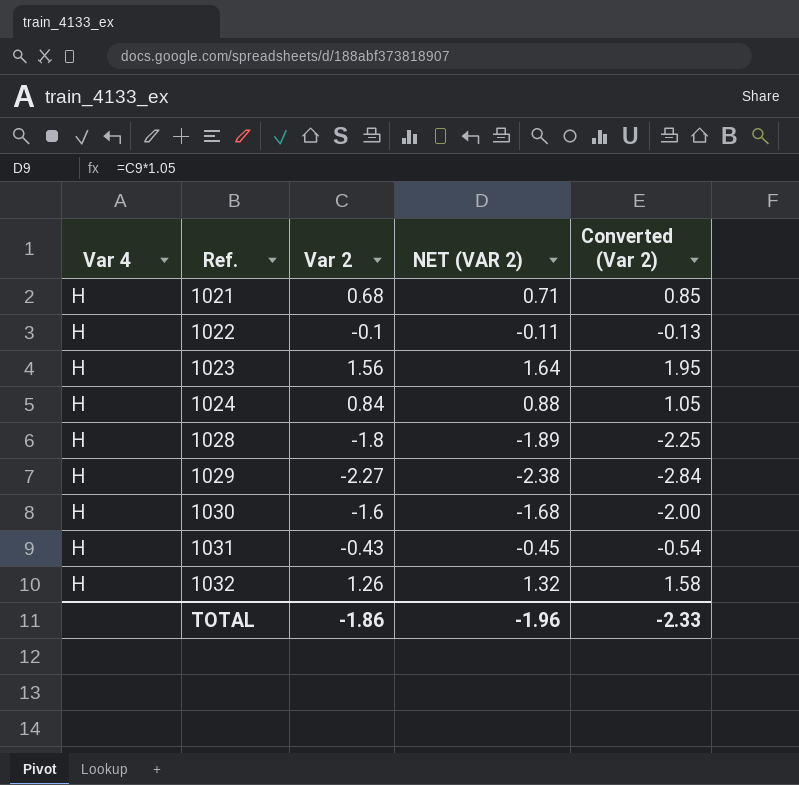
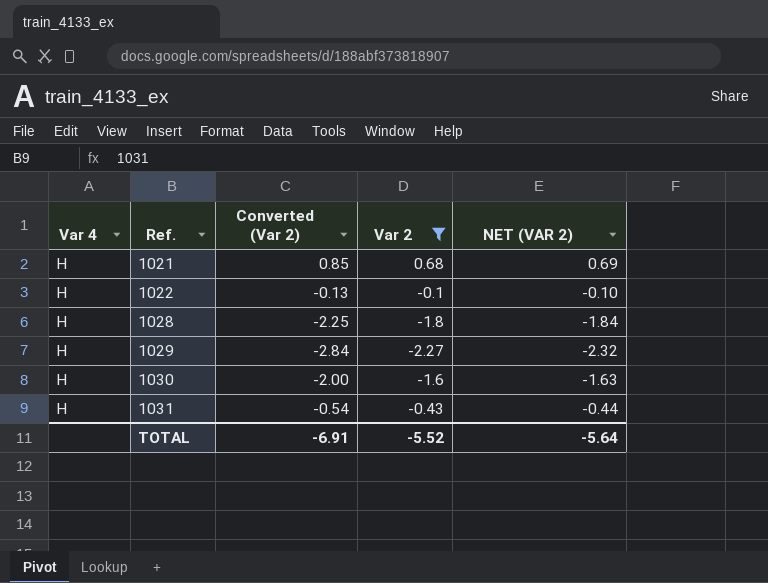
filter: none -> Var 2 <= 0.68
column Converted (Var 2) | position: 5 -> 3
column NET (VAR 2) | formula: [Var 2] * 1.05 -> [Var 2] * 1.02
TOTAL | Converted (Var 2): -2.33 -> -6.91
TOTAL | Var 2: -1.86 -> -5.52
TOTAL | NET (VAR 2): -1.96 -> -5.64

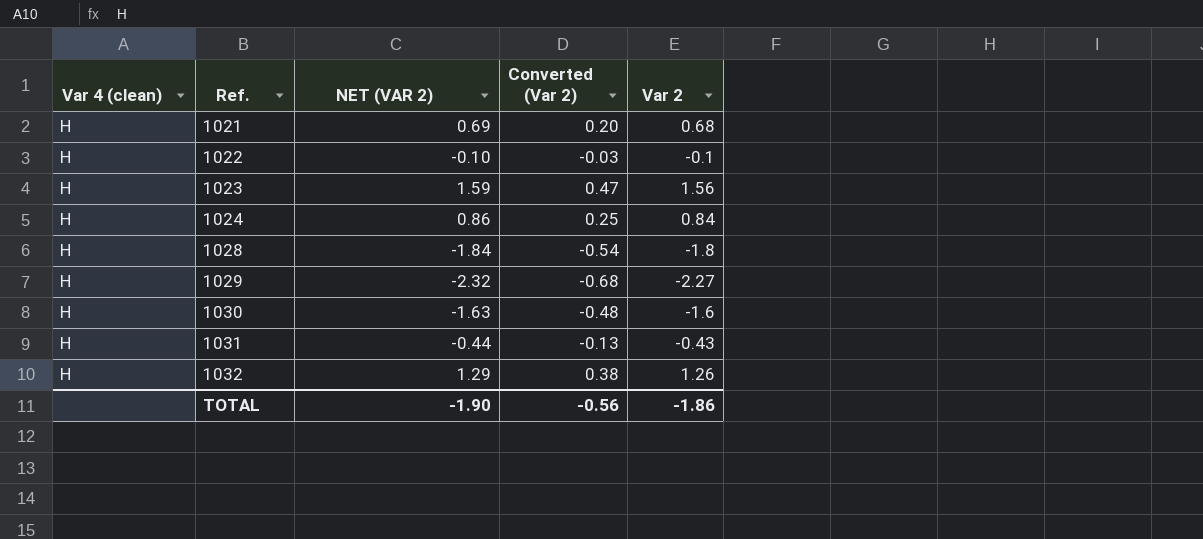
filter: Var 2 <= 0.68 -> none
column name: Var 4 -> Var 4 (clean)
column NET (VAR 2) | position: 5 -> 3
column Converted (Var 2) | formula: [Var 2] * 1.25 -> [Var 2] * 0.3
TOTAL | NET (VAR 2): -5.64 -> -1.90
TOTAL | Converted (Var 2): -6.91 -> -0.56
TOTAL | Var 2: -5.52 -> -1.86

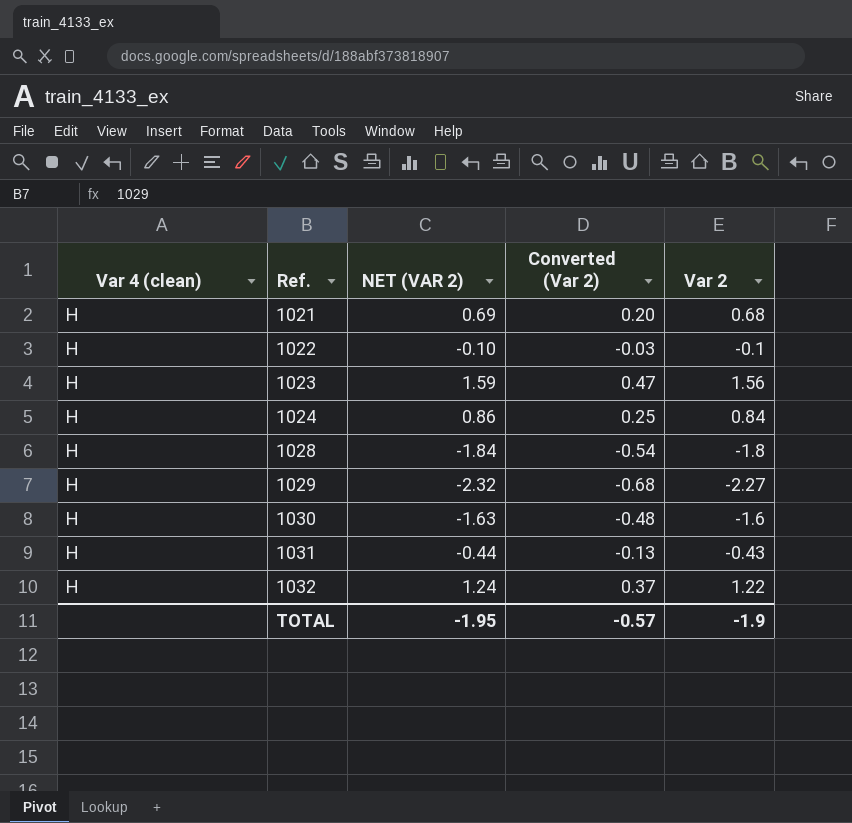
1032 | NET (VAR 2): 1.29 -> 1.24
1032 | Converted (Var 2): 0.38 -> 0.37
1032 | Var 2: 1.26 -> 1.22
TOTAL | NET (VAR 2): -1.90 -> -1.95
TOTAL | Converted (Var 2): -0.56 -> -0.57
TOTAL | Var 2: -1.86 -> -1.9

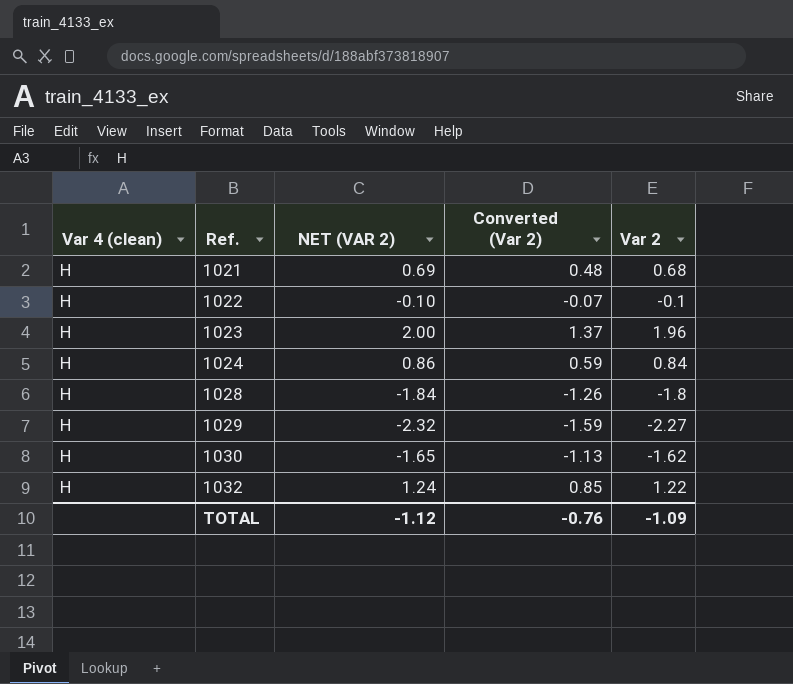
column Converted (Var 2) | formula: [Var 2] * 0.3 -> [Var 2] * 0.7
row 1031: H | -0.44 | -0.13 | -0.43 -> none
1023 | NET (VAR 2): 1.59 -> 2.00
1023 | Var 2: 1.56 -> 1.96
1030 | NET (VAR 2): -1.63 -> -1.65
1030 | Var 2: -1.6 -> -1.62
TOTAL | NET (VAR 2): -1.95 -> -1.12
TOTAL | Converted (Var 2): -0.57 -> -0.76
TOTAL | Var 2: -1.9 -> -1.09

